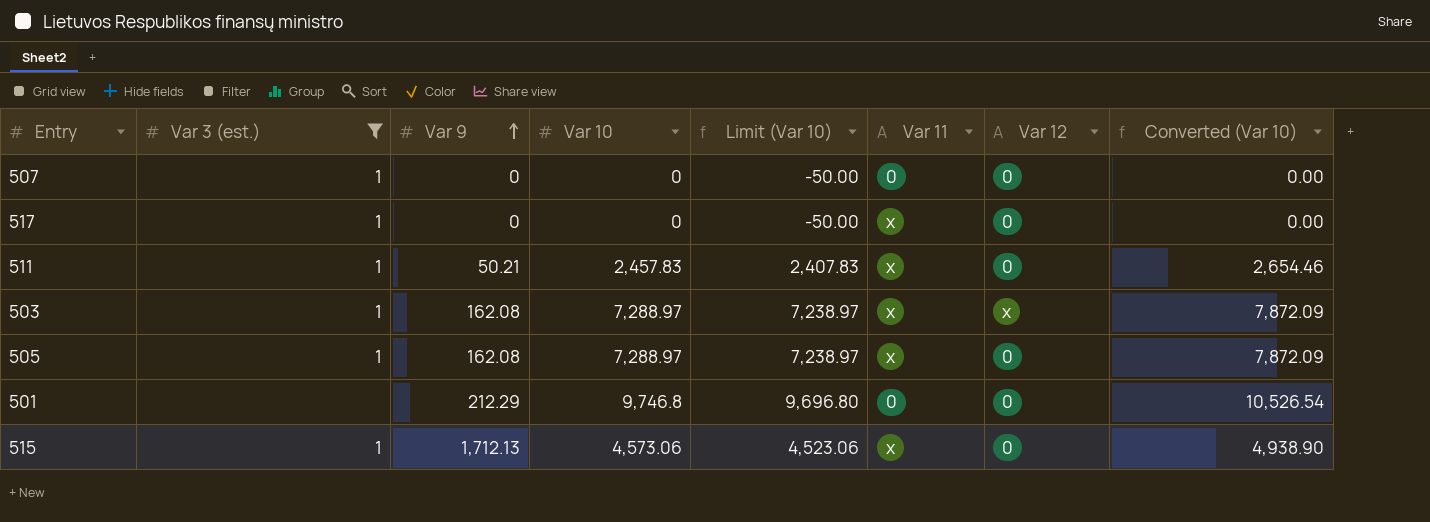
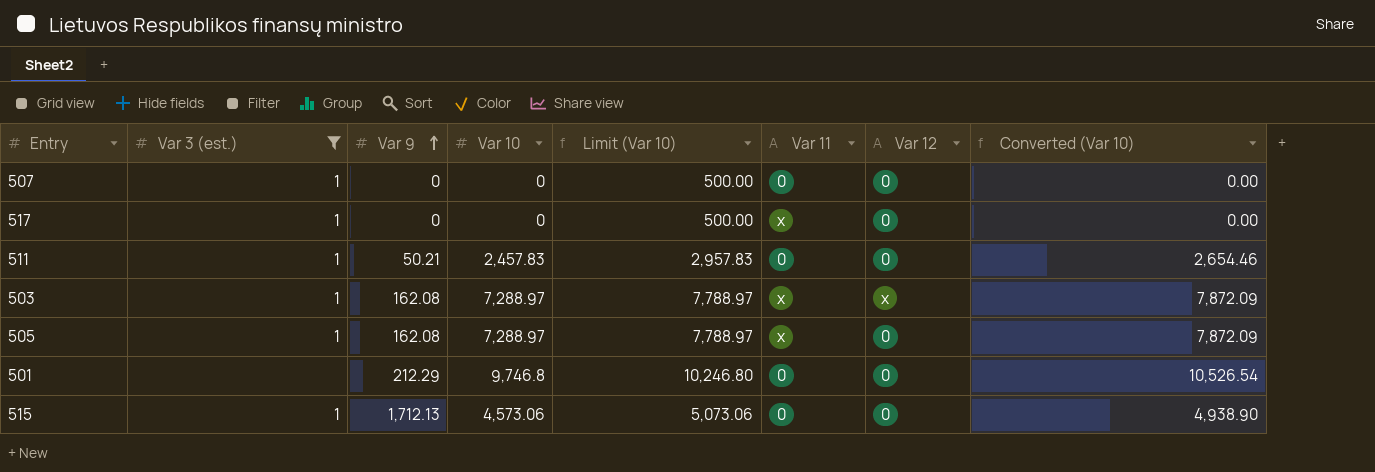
column Limit (Var 10) | formula: [Var 10] - 50 -> [Var 10] + 500
511 | Var 11: x -> 0
515 | Var 11: x -> 0

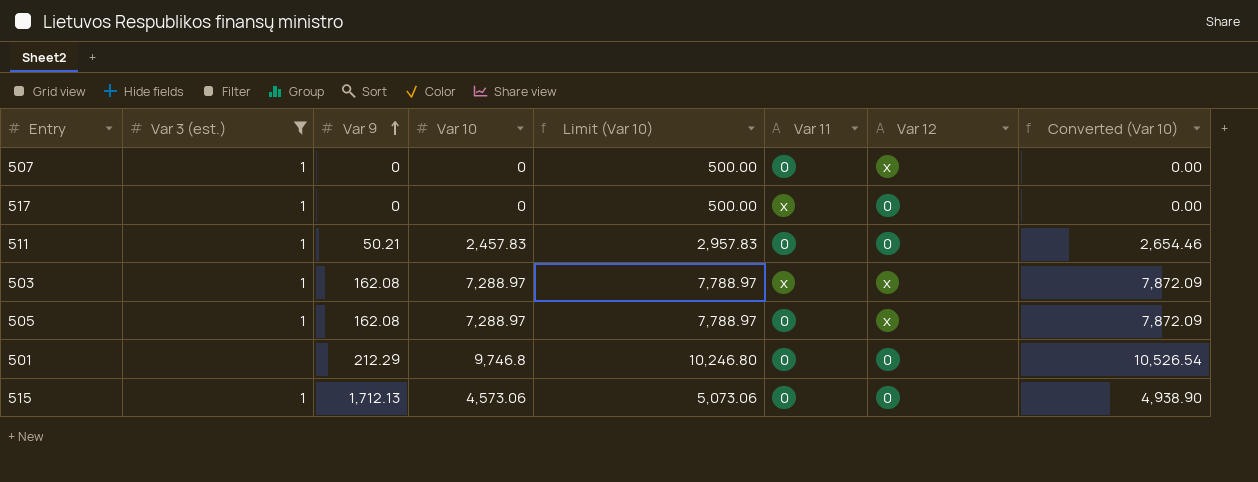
507 | Var 12: 0 -> x
505 | Var 11: x -> 0
505 | Var 12: 0 -> x

